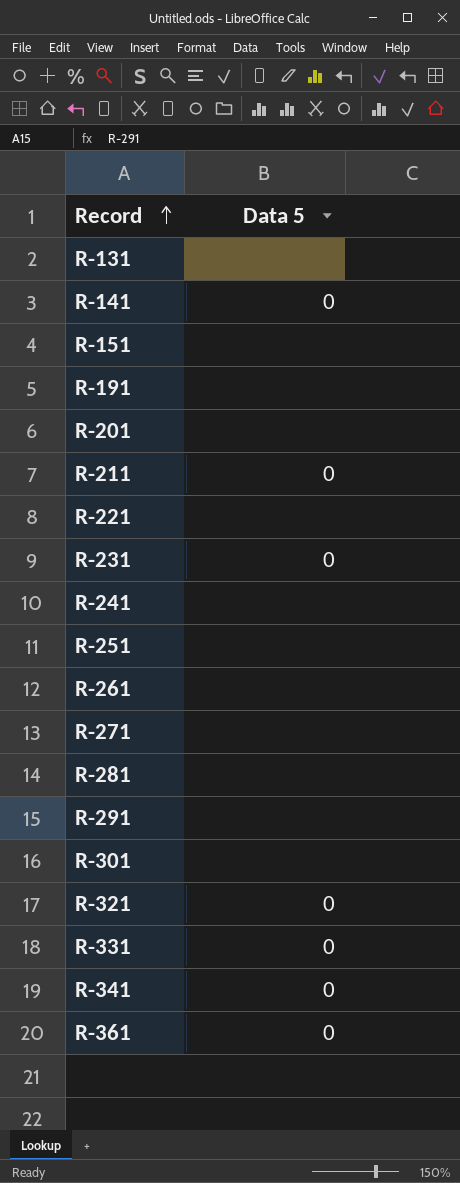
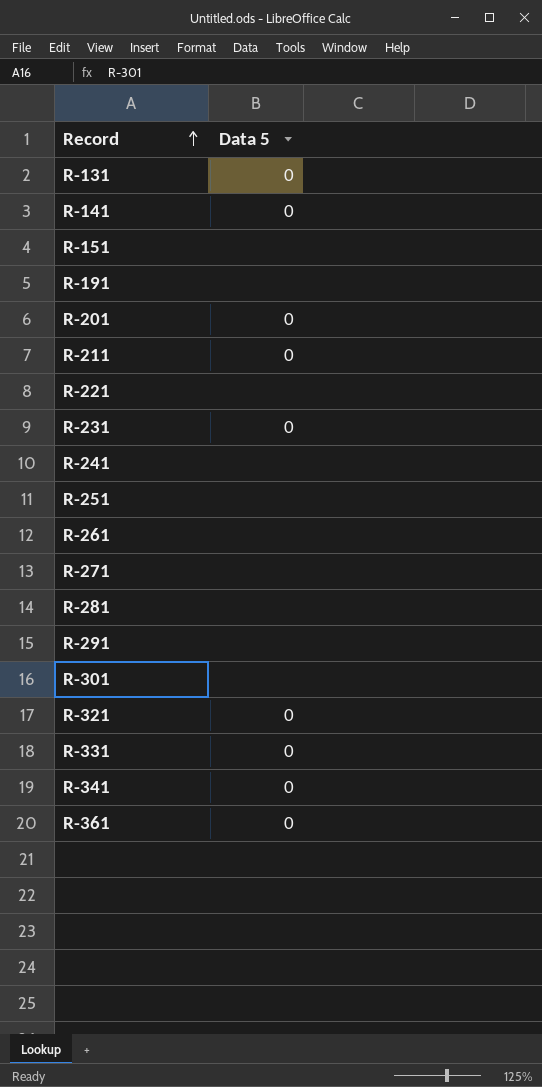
R-131 | Data 5: none -> 0
R-201 | Data 5: none -> 0

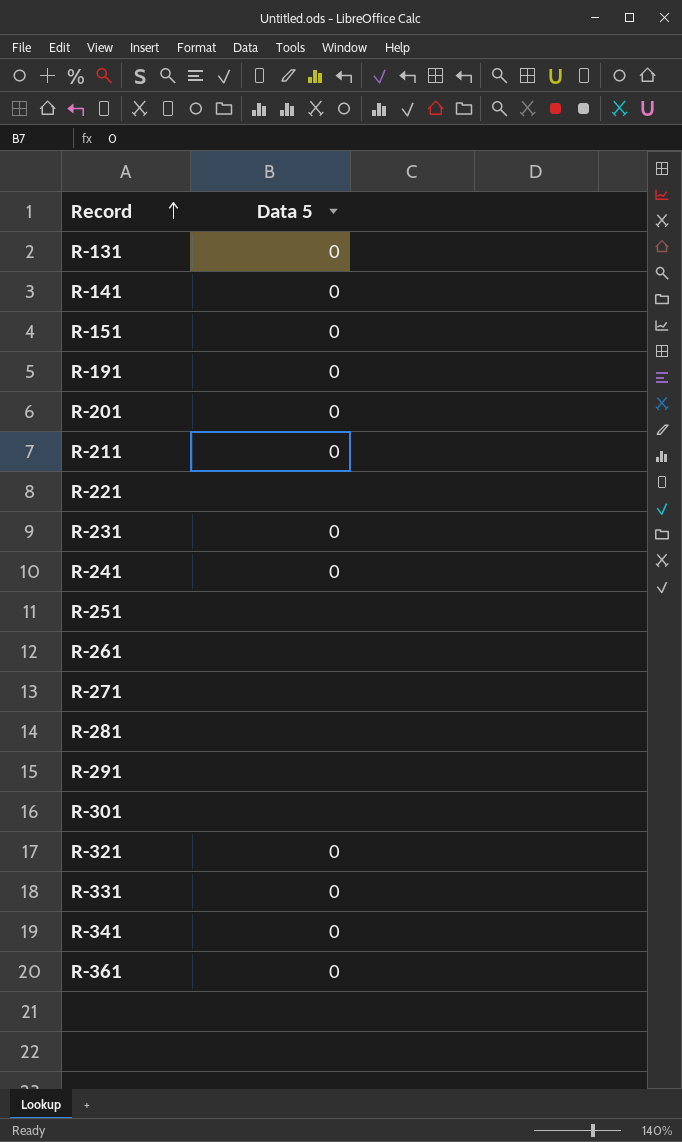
R-151 | Data 5: none -> 0
R-191 | Data 5: none -> 0
R-241 | Data 5: none -> 0

